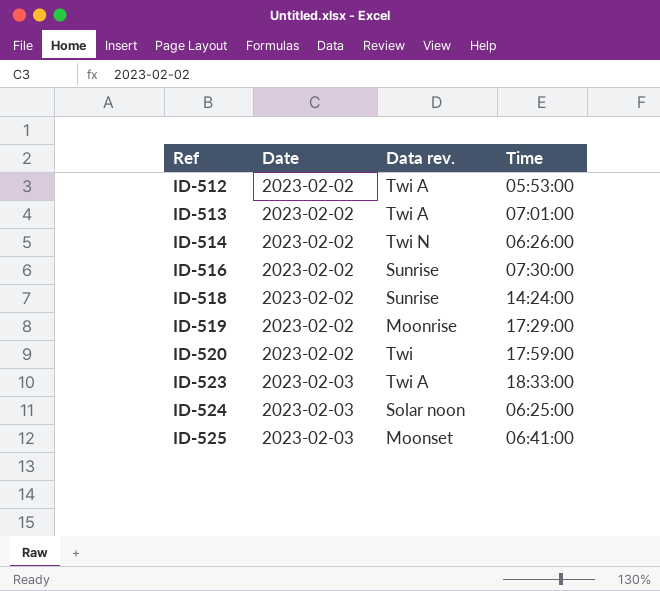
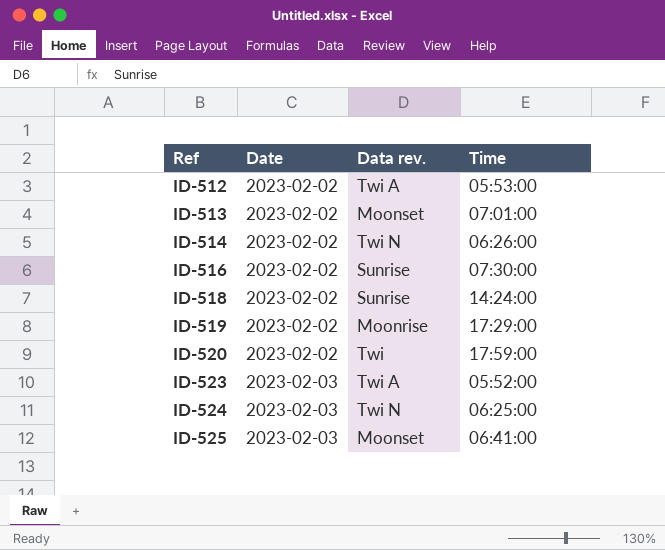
ID-513 | Data rev.: Twi A -> Moonset
ID-523 | Time: 18:33:00 -> 05:52:00
ID-524 | Data rev.: Solar noon -> Twi N

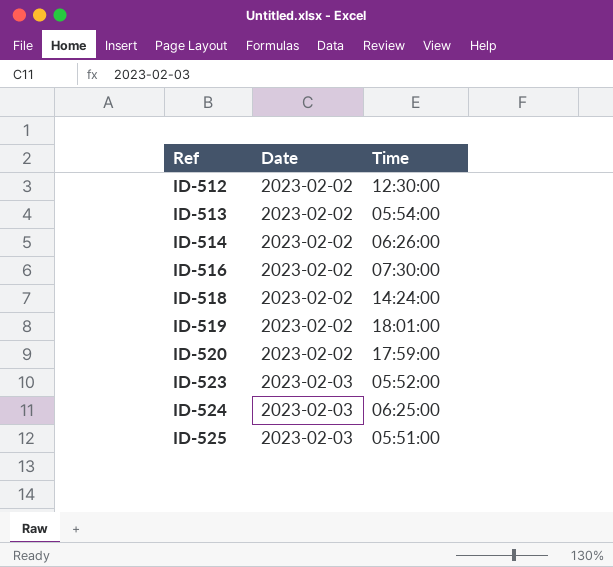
column Data rev. | position: 3 -> none
ID-512 | Time: 05:53:00 -> 12:30:00
ID-513 | Time: 07:01:00 -> 05:54:00
ID-519 | Time: 17:29:00 -> 18:01:00
ID-525 | Time: 06:41:00 -> 05:51:00

